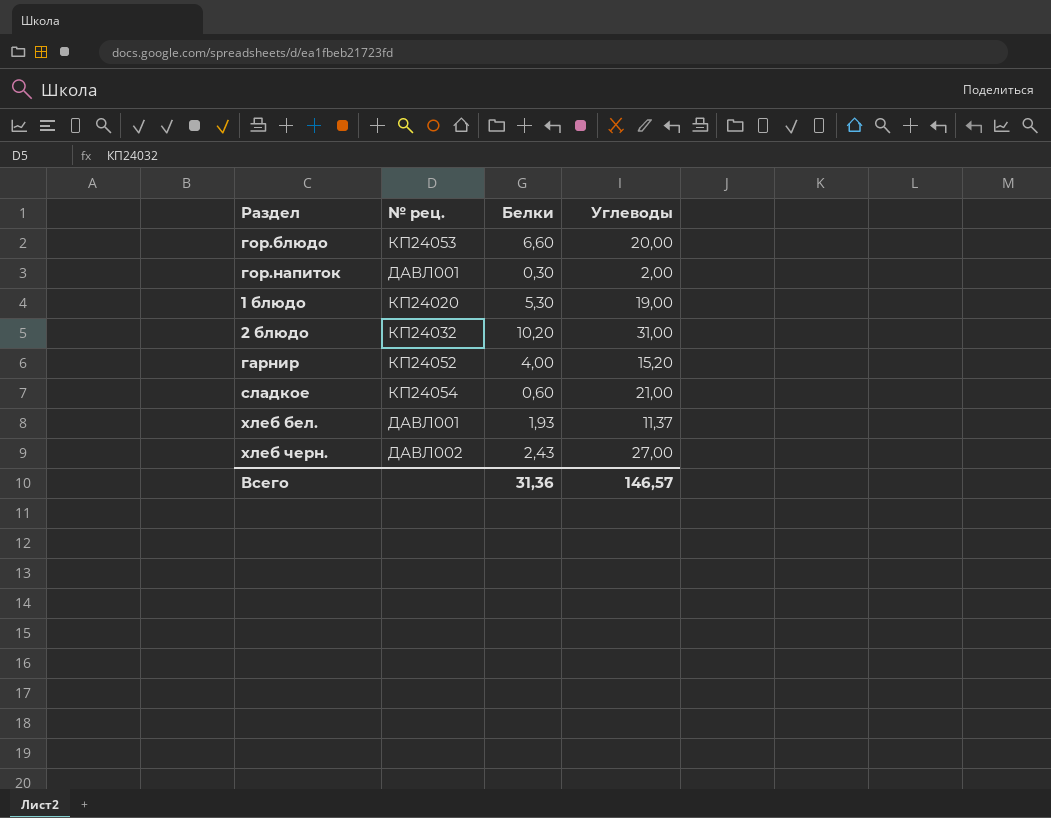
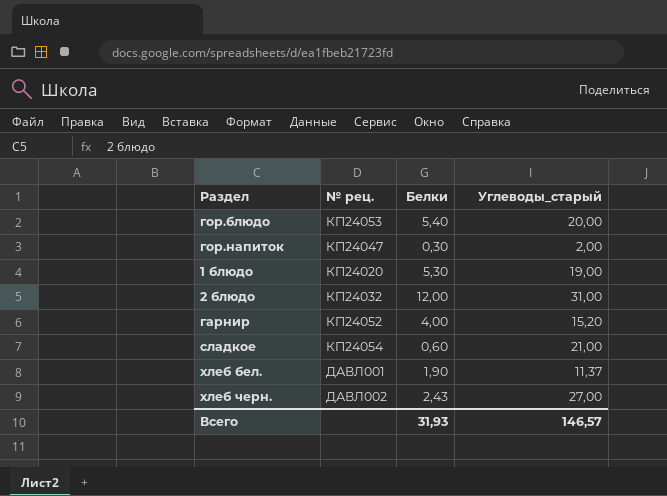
column name: Углеводы -> Углеводы_старый
гор.блюдо | Белки: 6,60 -> 5,40
гор.напиток | № рец.: ДАВЛ001 -> КП24047
2 блюдо | Белки: 10,20 -> 12,00
хлеб бел. | Белки: 1,93 -> 1,90
Всего | Белки: 31,36 -> 31,93

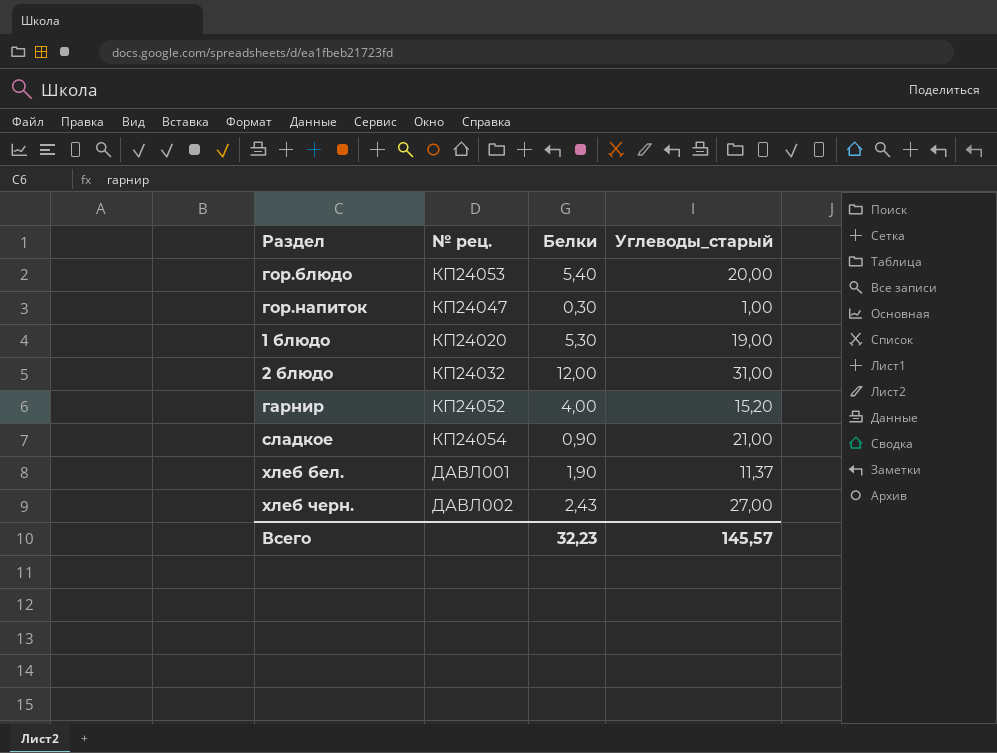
гор.напиток | Углеводы_старый: 2,00 -> 1,00
сладкое | Белки: 0,60 -> 0,90
Всего | Белки: 31,93 -> 32,23
Всего | Углеводы_старый: 146,57 -> 145,57

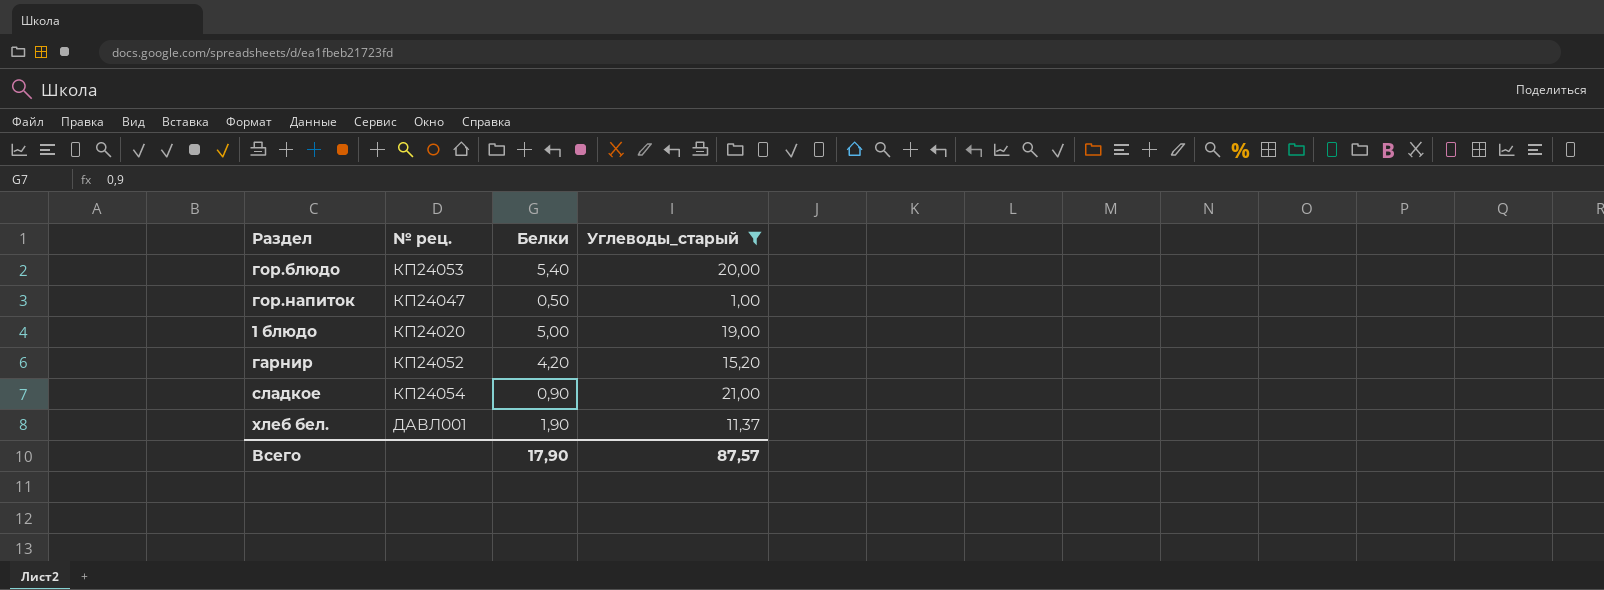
filter: none -> Углеводы_старый <= 21,00
гор.напиток | Белки: 0,30 -> 0,50
1 блюдо | Белки: 5,30 -> 5,00
гарнир | Белки: 4,00 -> 4,20
Всего | Белки: 32,23 -> 17,90
Всего | Углеводы_старый: 145,57 -> 87,57

